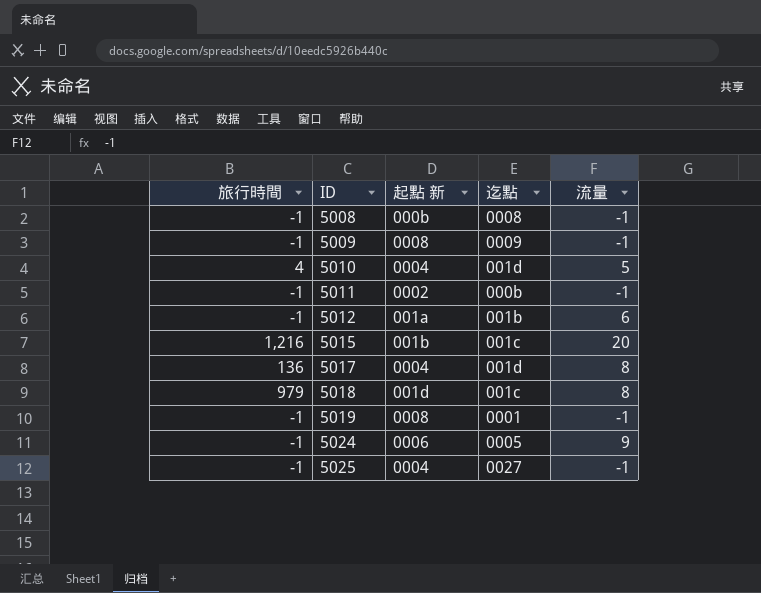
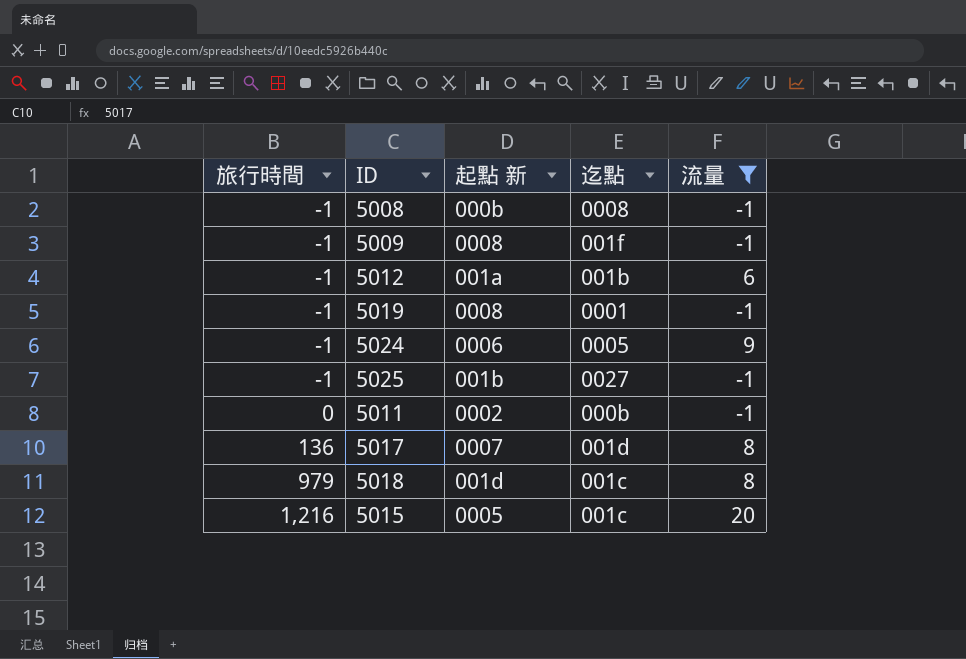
filter: none -> 流量 != 5
row order: ID ascending -> 旅行時間 ascending
5009 | 迄點: 0009 -> 001f
5025 | 起點 新: 0004 -> 001b
5011 | 旅行時間: -1 -> 0
5017 | 起點 新: 0004 -> 0007
5015 | 起點 新: 001b -> 0005

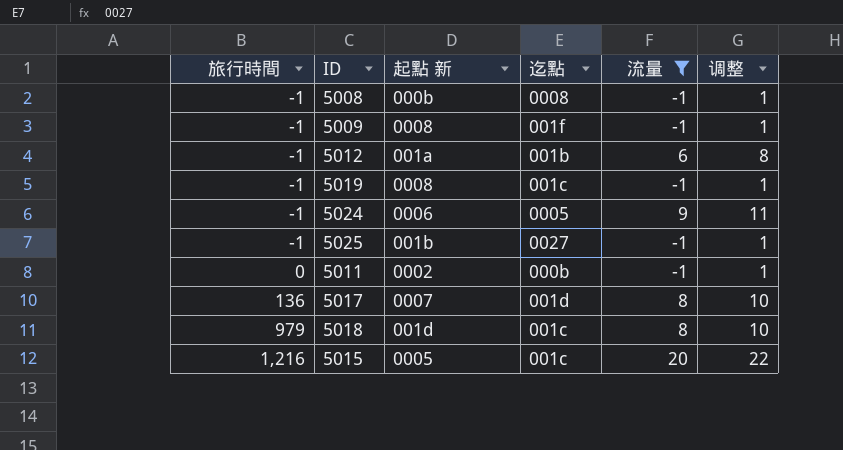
column 调整 | formula: none -> [流量] + 2
5019 | 迄點: 0001 -> 001c

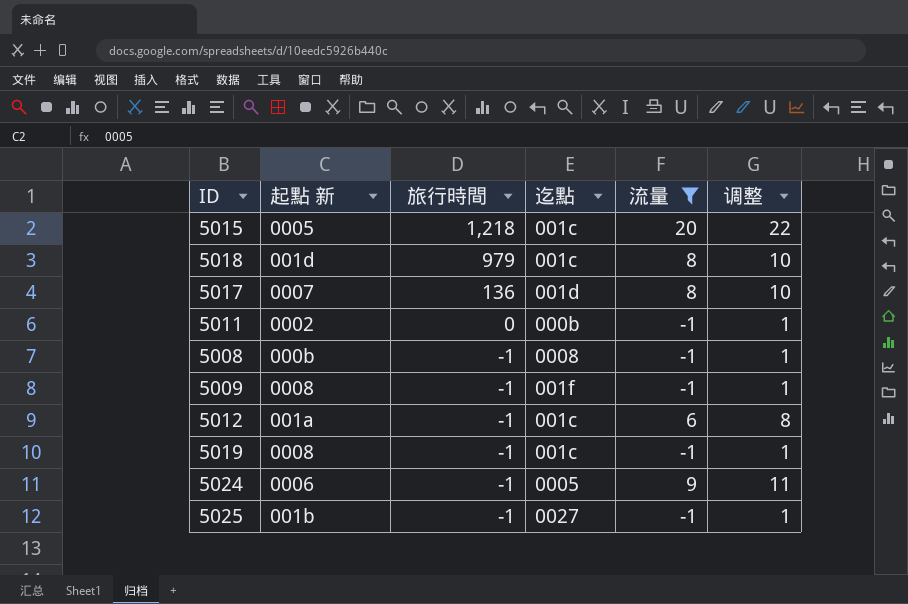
row order: 旅行時間 ascending -> 旅行時間 descending
column 旅行時間 | position: 1 -> 3
5015 | 旅行時間: 1,216 -> 1,218
5012 | 迄點: 001b -> 001c

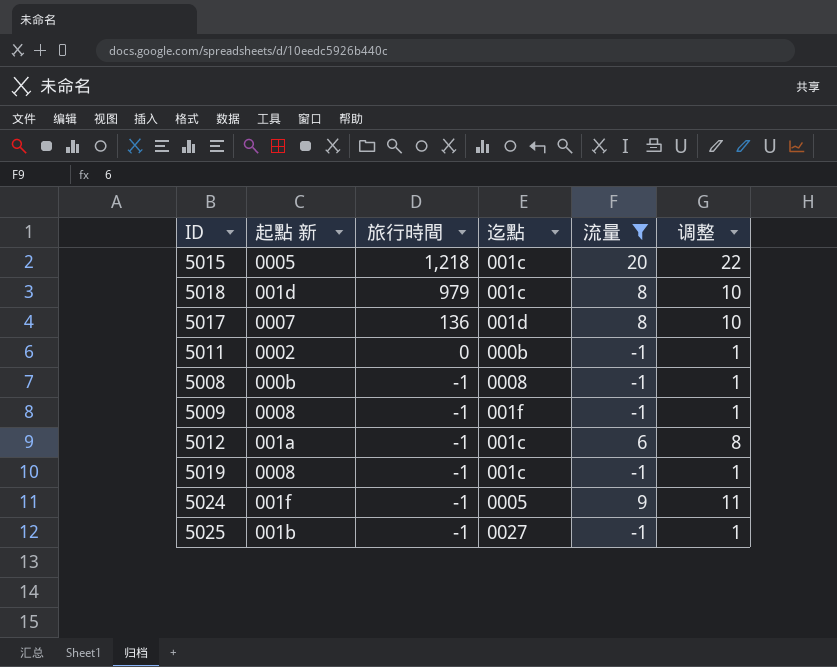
5024 | 起點 新: 0006 -> 001f

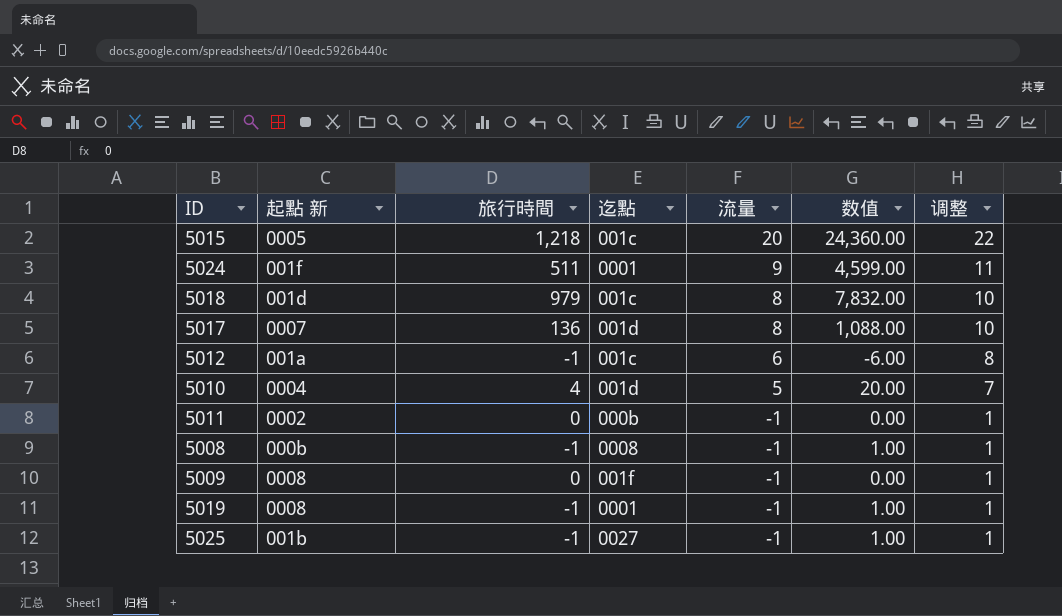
filter: 流量 != 5 -> none
row order: 旅行時間 descending -> 流量 descending
column 数值 | formula: none -> [旅行時間] * [流量]
5024 | 旅行時間: -1 -> 511
5024 | 迄點: 0005 -> 0001
5009 | 旅行時間: -1 -> 0
5019 | 迄點: 001c -> 0001

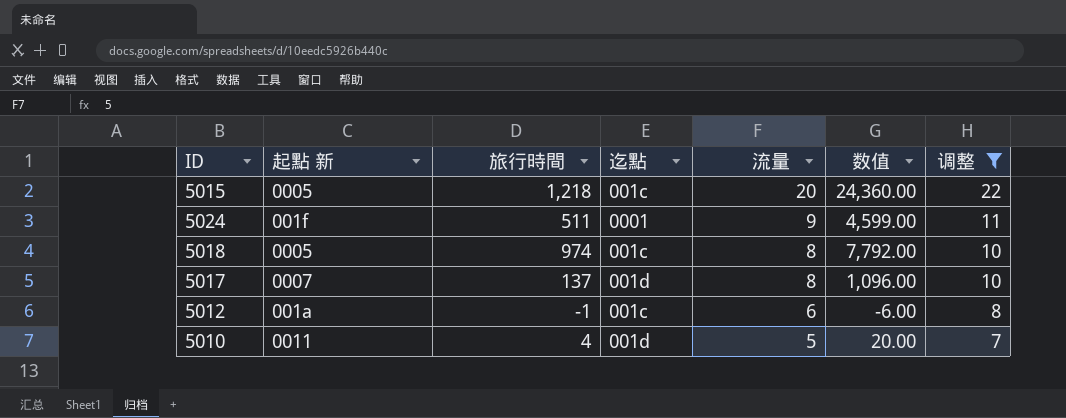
filter: none -> 调整 != 1
5018 | 起點 新: 001d -> 0005
5018 | 旅行時間: 979 -> 974
5018 | 数值: 7,832.00 -> 7,792.00
5017 | 旅行時間: 136 -> 137
5017 | 数值: 1,088.00 -> 1,096.00
5010 | 起點 新: 0004 -> 0011

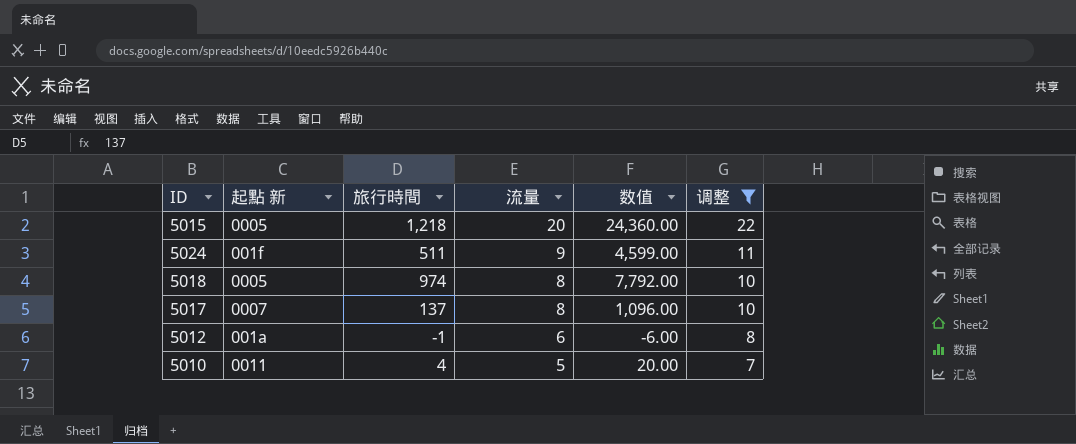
column 迄點 | position: 4 -> none

